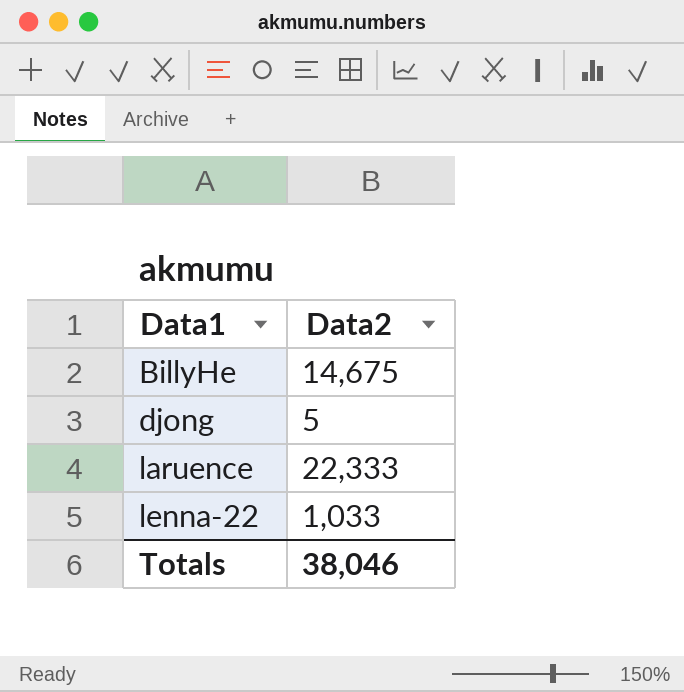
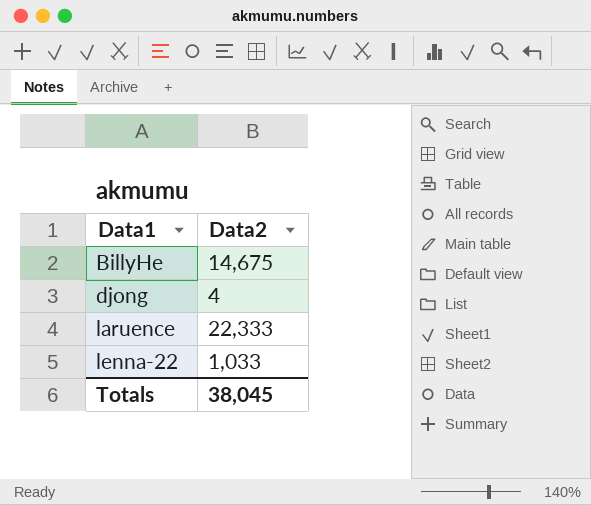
djong | Data2: 5 -> 4
Totals | Data2: 38,046 -> 38,045

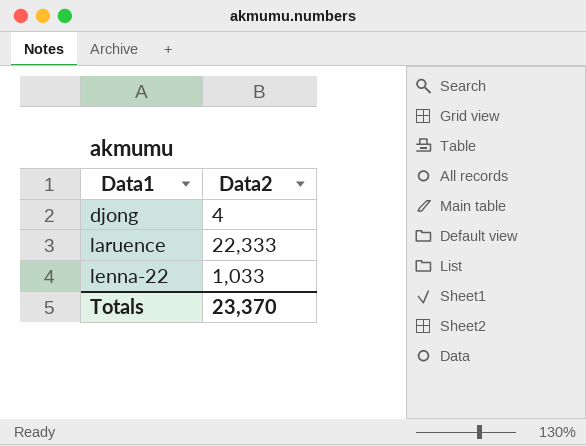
row BillyHe: 14,675 -> none
Totals | Data2: 38,045 -> 23,370

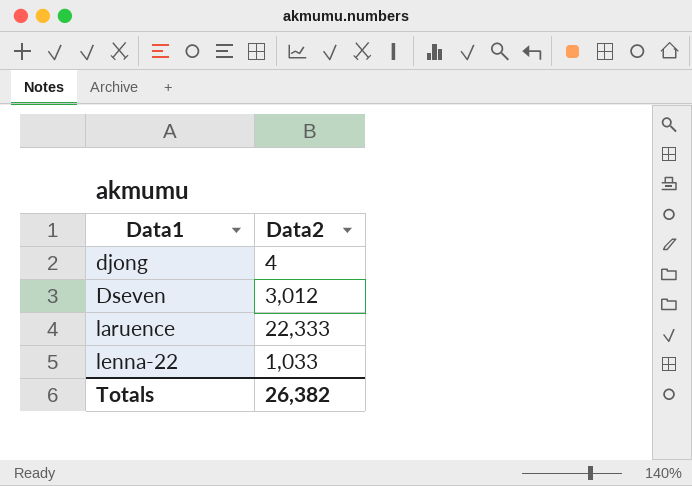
row Dseven: none -> 3,012
Totals | Data2: 23,370 -> 26,382

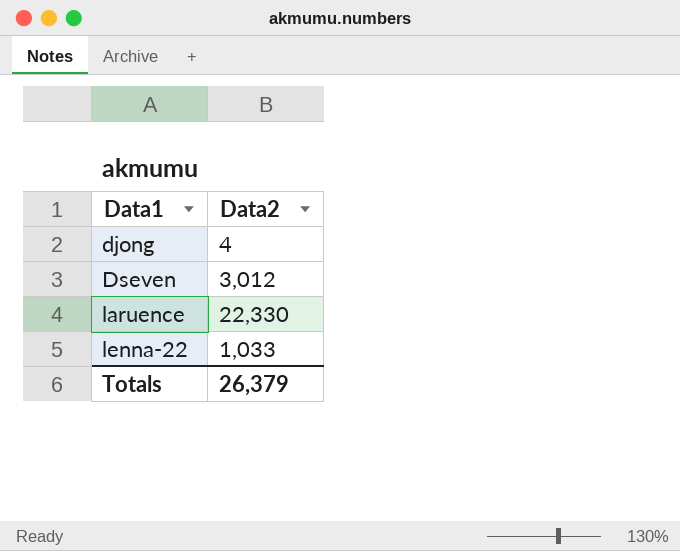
laruence | Data2: 22,333 -> 22,330
Totals | Data2: 26,382 -> 26,379

